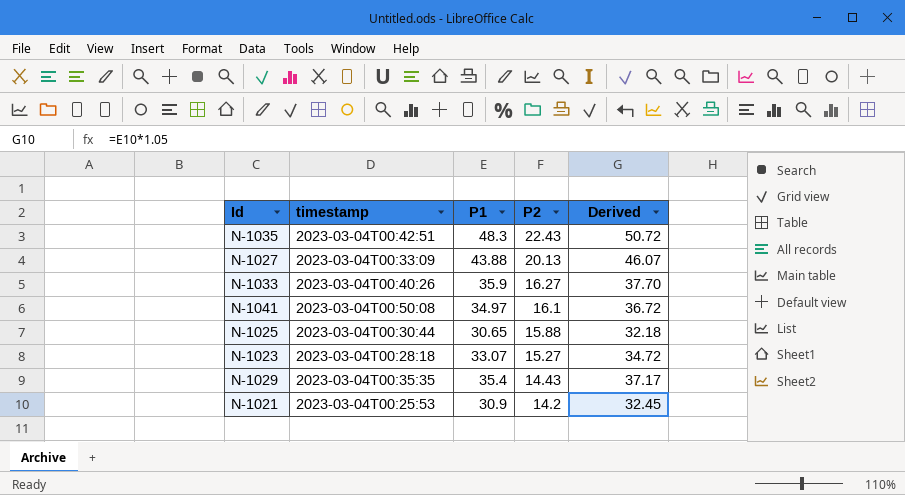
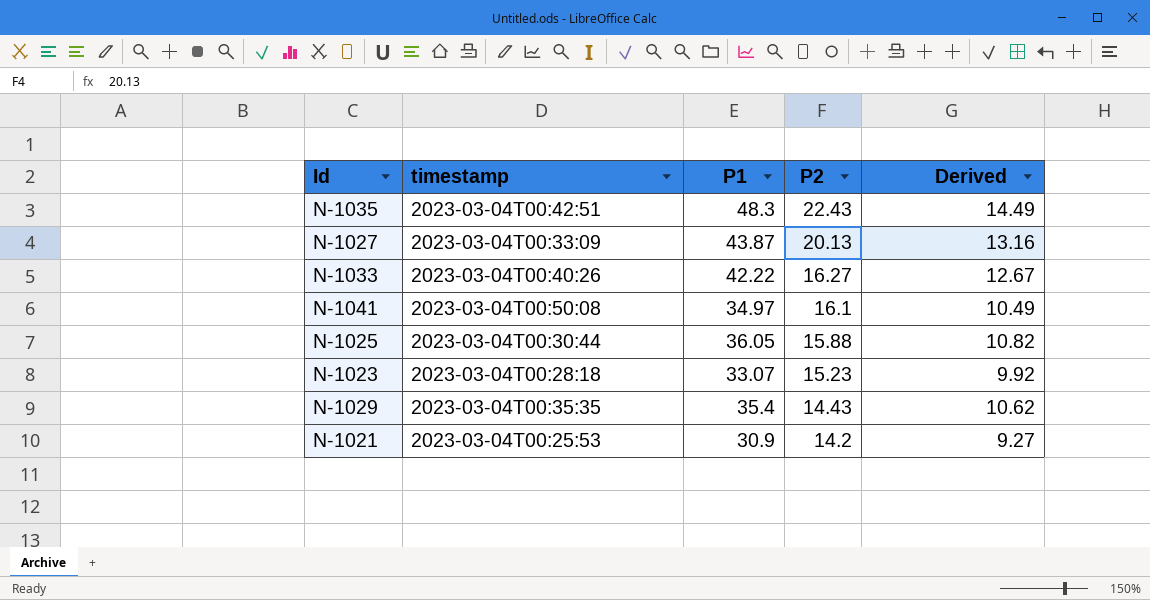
column Derived | formula: [P1] * 1.05 -> [P1] * 0.3
N-1027 | P1: 43.88 -> 43.87
N-1033 | P1: 35.9 -> 42.22
N-1025 | P1: 30.65 -> 36.05
N-1023 | P2: 15.27 -> 15.23

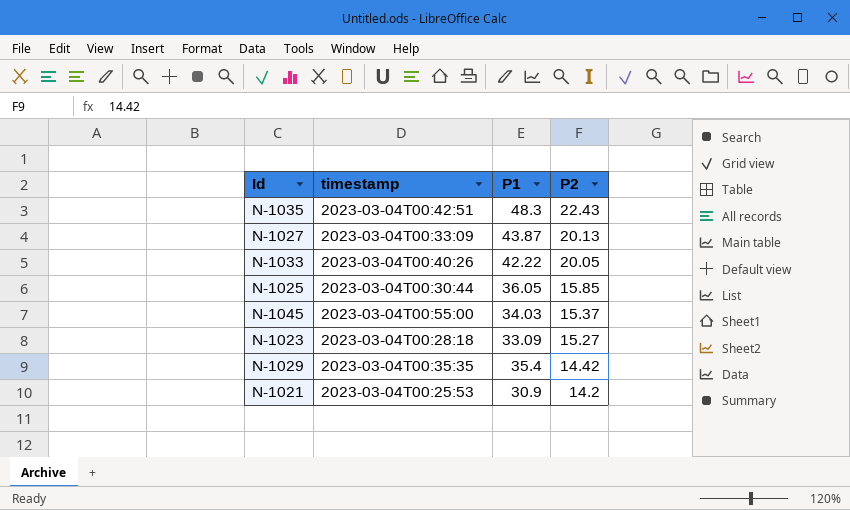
column Derived | formula: [P1] * 0.3 -> none
row N-1041: 2023-03-04T00:50:08 | 34.97 | 16.1 | 10.49 -> none
N-1033 | P2: 16.27 -> 20.05
N-1025 | P2: 15.88 -> 15.85
row N-1045: none -> 2023-03-04T00:55:00 | 34.03 | 15.37
N-1023 | P1: 33.07 -> 33.09
N-1023 | P2: 15.23 -> 15.27
N-1029 | P2: 14.43 -> 14.42

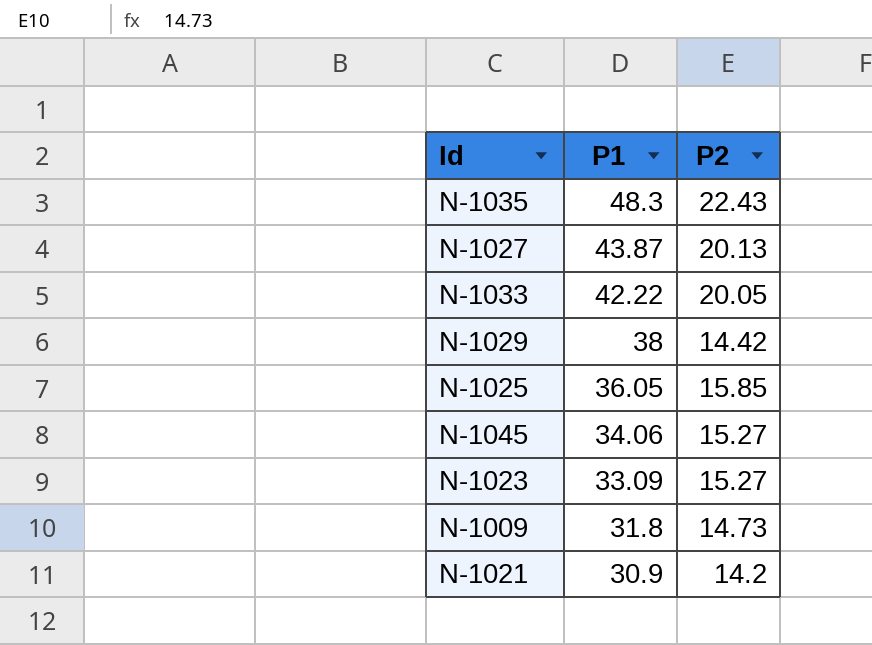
row order: P2 descending -> P1 descending
column timestamp | position: 2 -> none
N-1029 | P1: 35.4 -> 38
N-1045 | P1: 34.03 -> 34.06
N-1045 | P2: 15.37 -> 15.27
row N-1009: none -> 31.8 | 14.73

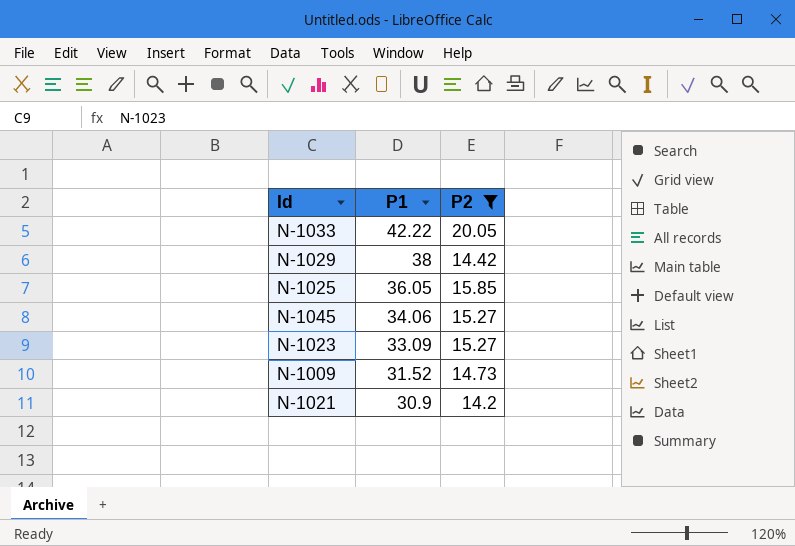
filter: none -> P2 <= 20.05
N-1009 | P1: 31.8 -> 31.52

